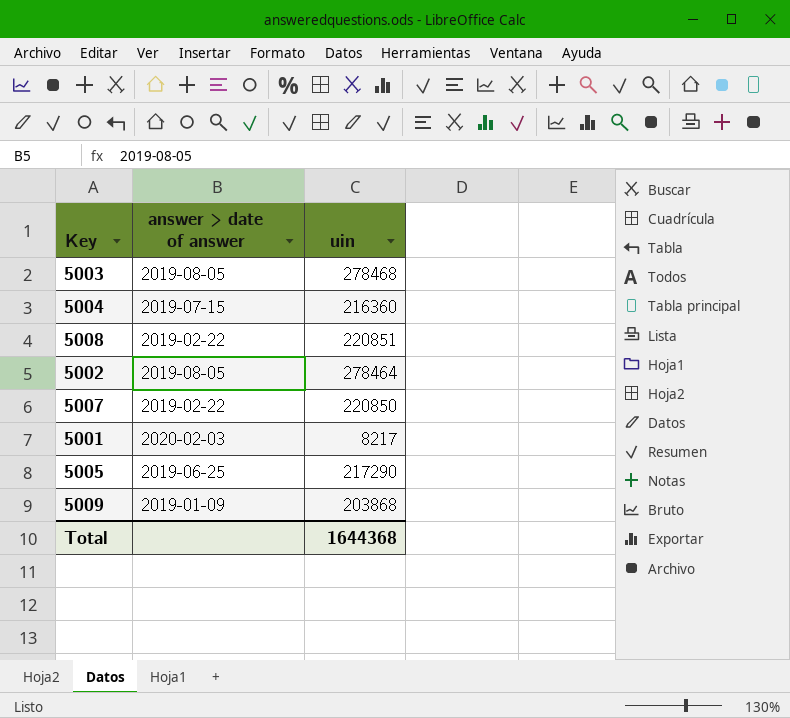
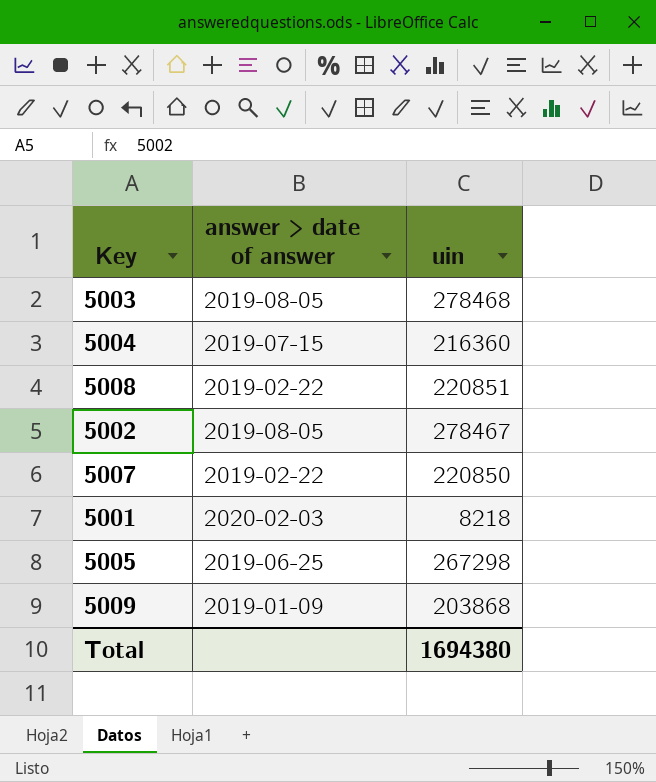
5002 | uin: 278464 -> 278467
5001 | uin: 8217 -> 8218
5005 | uin: 217290 -> 267298
Total | uin: 1644368 -> 1694380

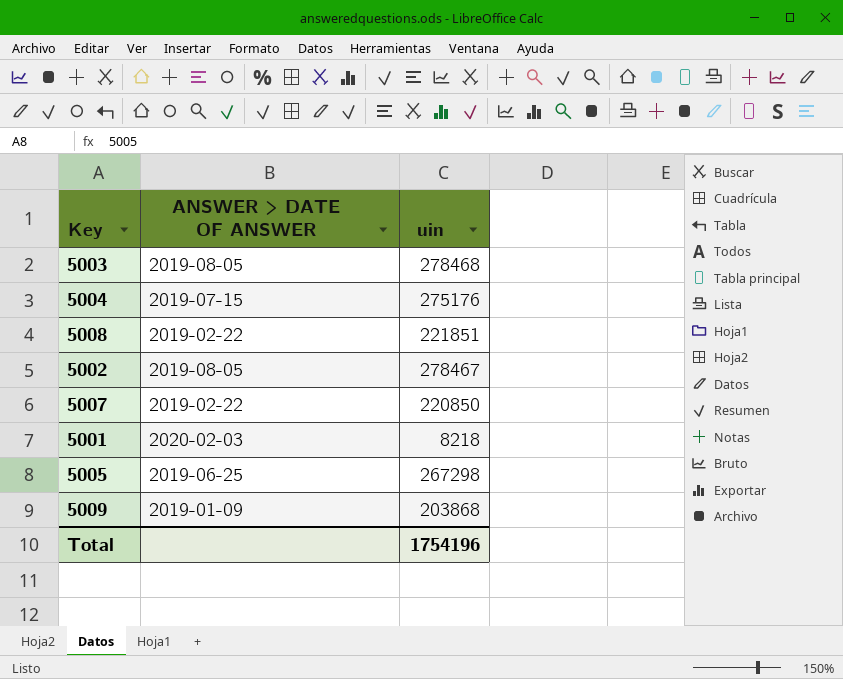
column name: answer > date of answer -> ANSWER > DATE OF ANSWER
5004 | uin: 216360 -> 275176
5008 | uin: 220851 -> 221851
Total | uin: 1694380 -> 1754196

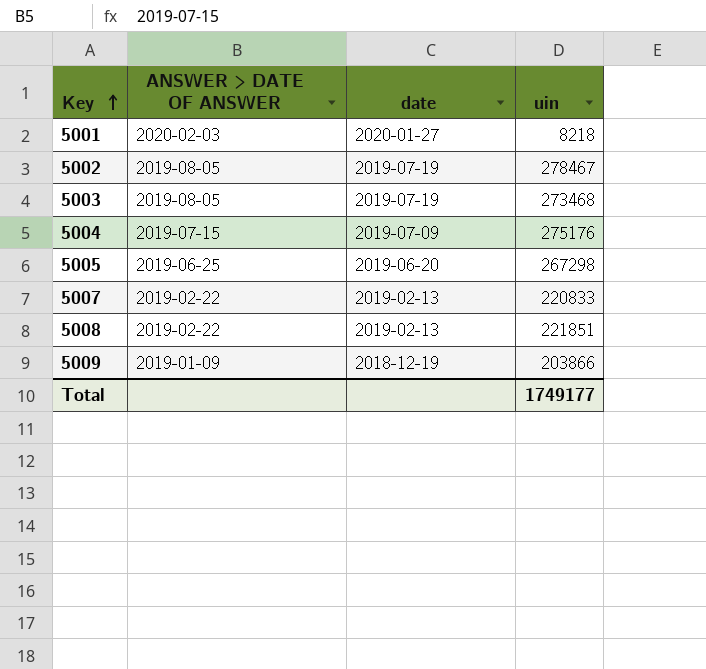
row order: none -> Key ascending
column date | position: none -> 3
5003 | uin: 278468 -> 273468
5007 | uin: 220850 -> 220833
5009 | uin: 203868 -> 203866
Total | uin: 1754196 -> 1749177

